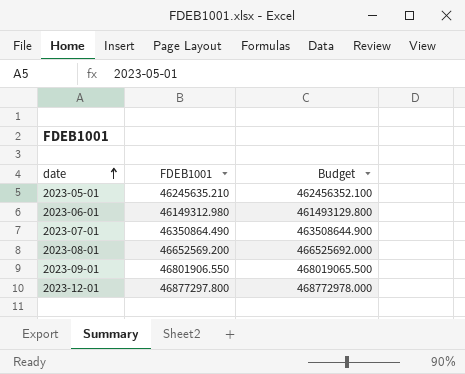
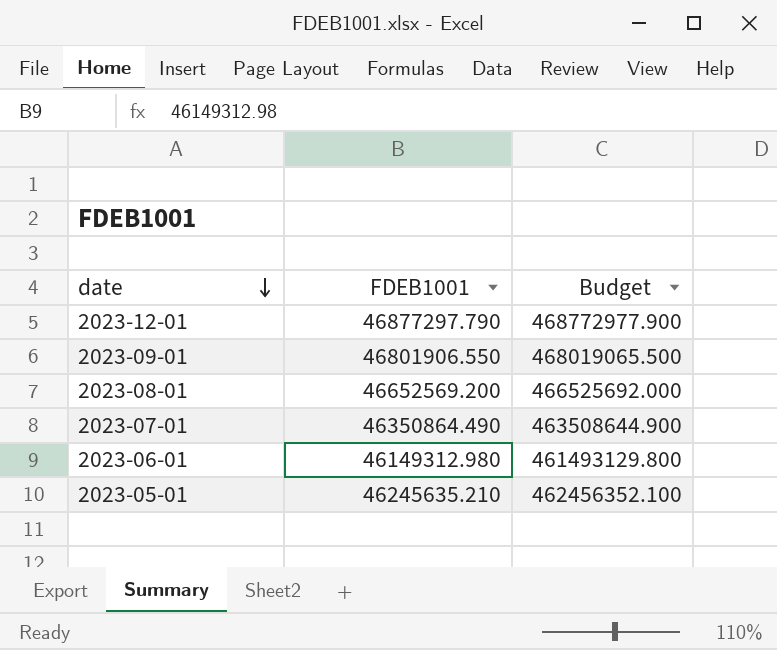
row order: date ascending -> date descending
2023-12-01 | FDEB1001: 46877297.800 -> 46877297.790
2023-12-01 | Budget: 468772978.000 -> 468772977.900

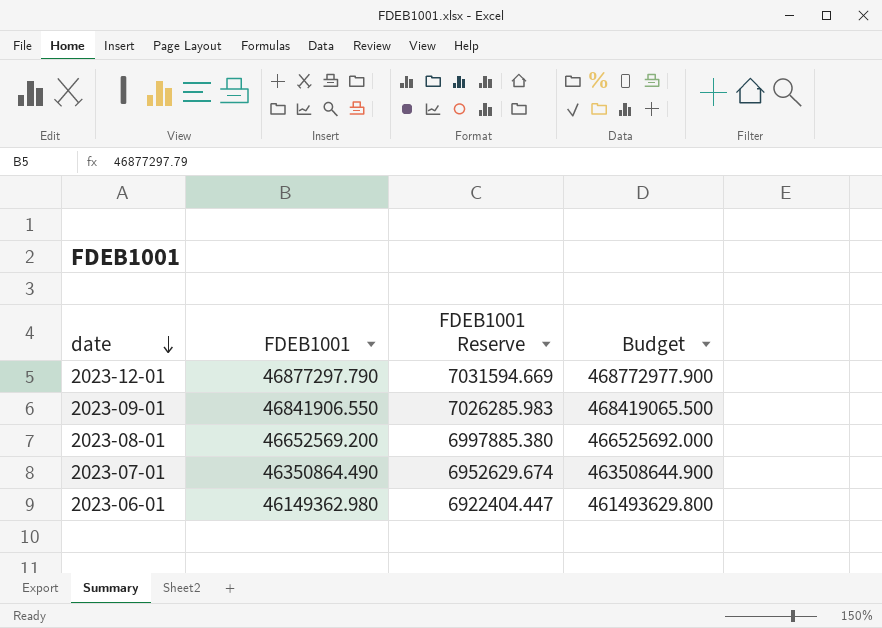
column FDEB1001 Reserve | formula: none -> [FDEB1001] * 0.15
row 2023-05-01: 46245635.210 | 462456352.100 -> none
2023-09-01 | FDEB1001: 46801906.550 -> 46841906.550
2023-09-01 | Budget: 468019065.500 -> 468419065.500
2023-06-01 | FDEB1001: 46149312.980 -> 46149362.980
2023-06-01 | Budget: 461493129.800 -> 461493629.800

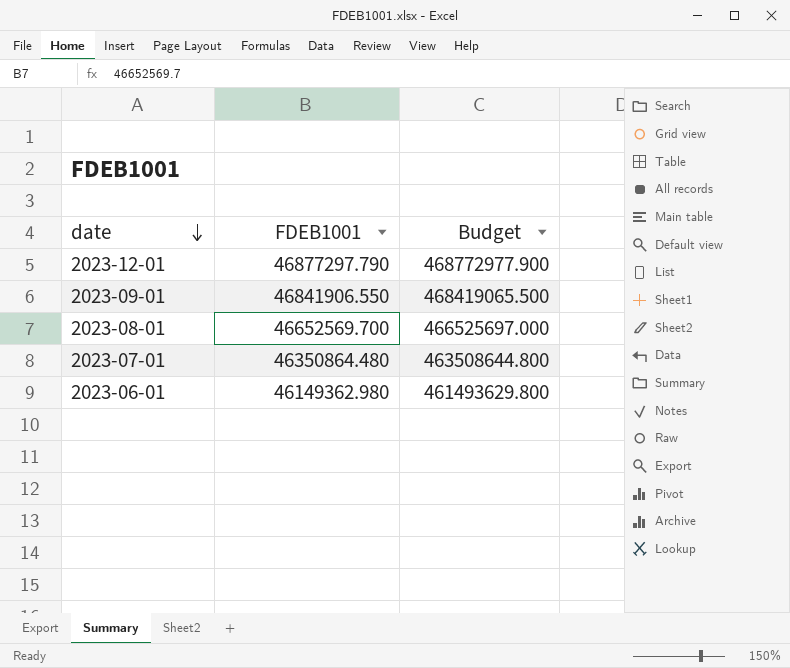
column FDEB1001 Reserve | formula: [FDEB1001] * 0.15 -> none
2023-08-01 | FDEB1001: 46652569.200 -> 46652569.700
2023-08-01 | Budget: 466525692.000 -> 466525697.000
2023-07-01 | FDEB1001: 46350864.490 -> 46350864.480
2023-07-01 | Budget: 463508644.900 -> 463508644.800

